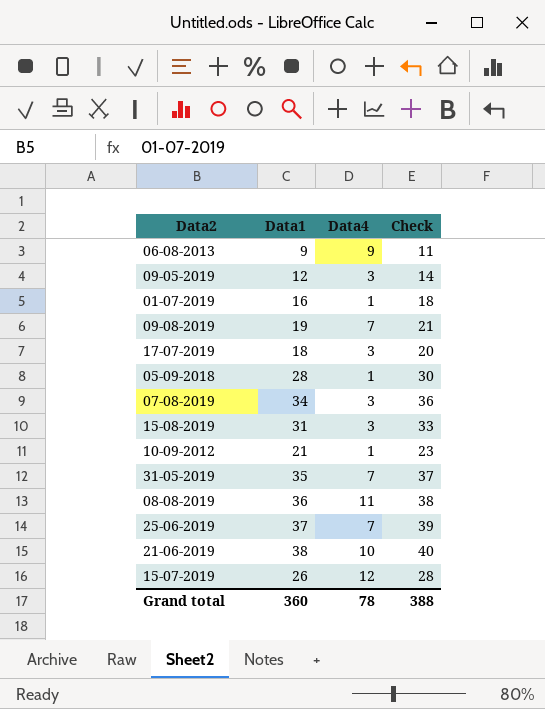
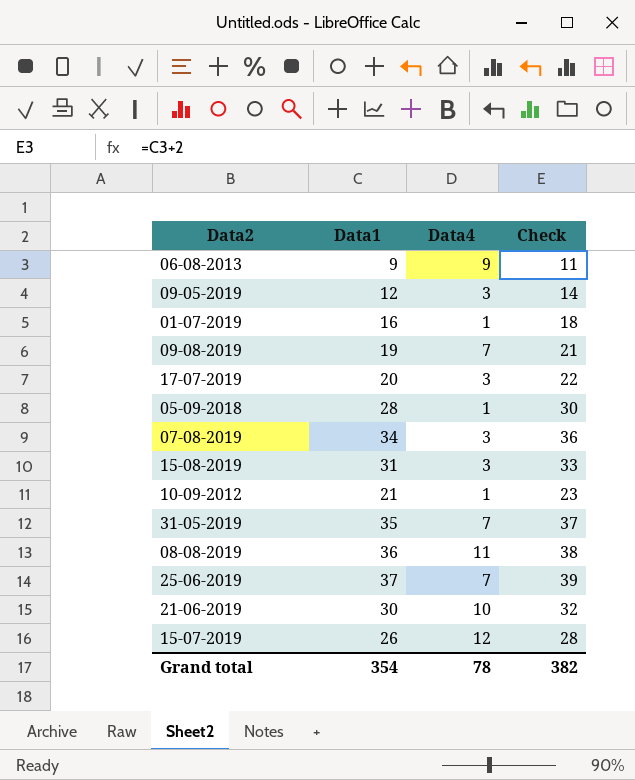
17-07-2019 | Data1: 18 -> 20
17-07-2019 | Check: 20 -> 22
21-06-2019 | Data1: 38 -> 30
21-06-2019 | Check: 40 -> 32
Grand total | Data1: 360 -> 354
Grand total | Check: 388 -> 382

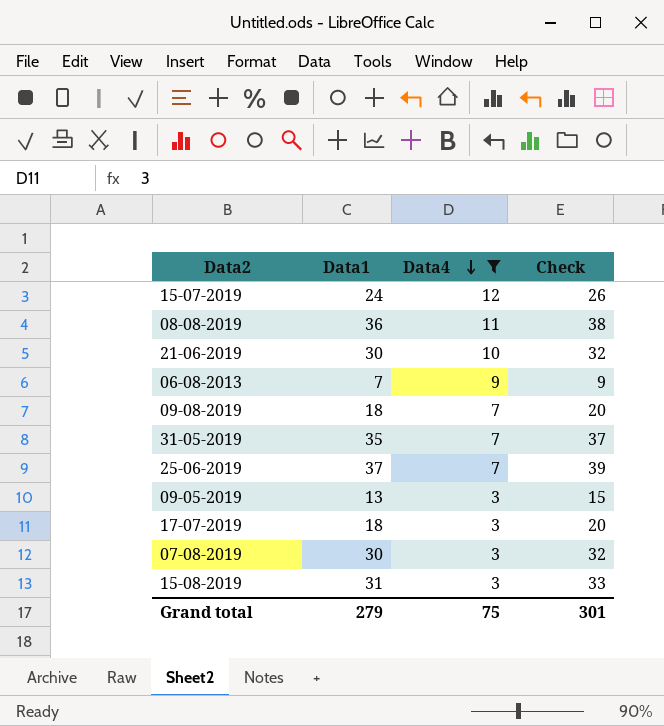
filter: none -> Data4 != 1
row order: none -> Data4 descending
15-07-2019 | Data1: 26 -> 24
15-07-2019 | Check: 28 -> 26
06-08-2013 | Data1: 9 -> 7
06-08-2013 | Check: 11 -> 9
09-08-2019 | Data1: 19 -> 18
09-08-2019 | Check: 21 -> 20
09-05-2019 | Data1: 12 -> 13
09-05-2019 | Check: 14 -> 15
17-07-2019 | Data1: 20 -> 18
17-07-2019 | Check: 22 -> 20
07-08-2019 | Data1: 34 -> 30
07-08-2019 | Check: 36 -> 32
Grand total | Data1: 354 -> 279
Grand total | Data4: 78 -> 75
Grand total | Check: 382 -> 301

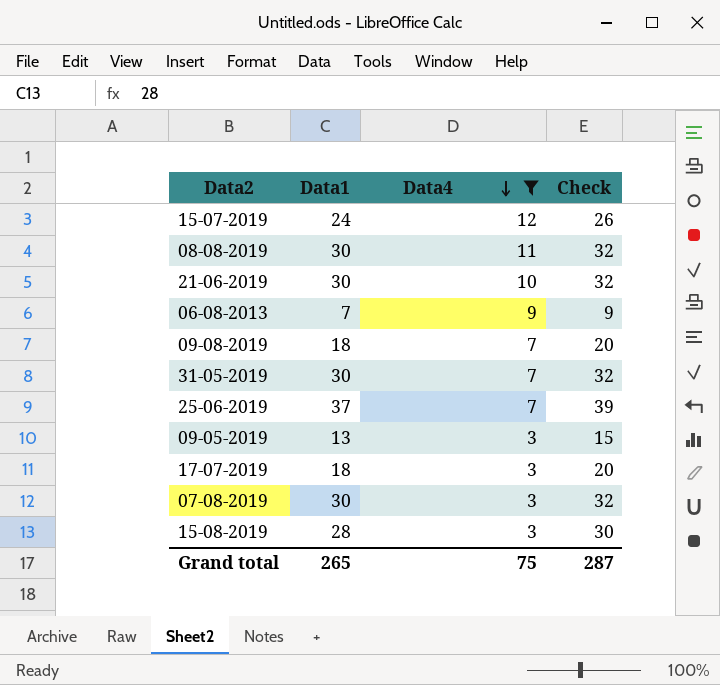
08-08-2019 | Data1: 36 -> 30
08-08-2019 | Check: 38 -> 32
31-05-2019 | Data1: 35 -> 30
31-05-2019 | Check: 37 -> 32
15-08-2019 | Data1: 31 -> 28
15-08-2019 | Check: 33 -> 30
Grand total | Data1: 279 -> 265
Grand total | Check: 301 -> 287

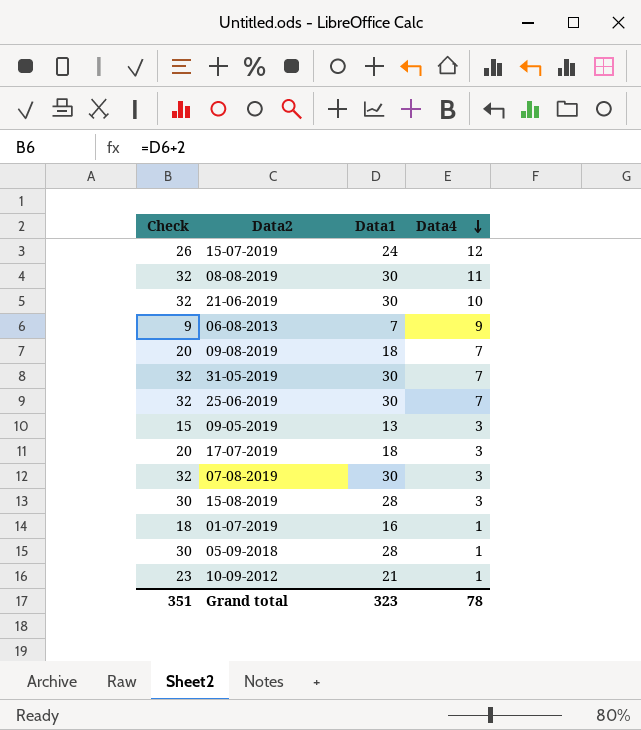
filter: Data4 != 1 -> none
column Check | position: 4 -> 1
25-06-2019 | Check: 39 -> 32
25-06-2019 | Data1: 37 -> 30
Grand total | Check: 287 -> 351
Grand total | Data1: 265 -> 323
Grand total | Data4: 75 -> 78

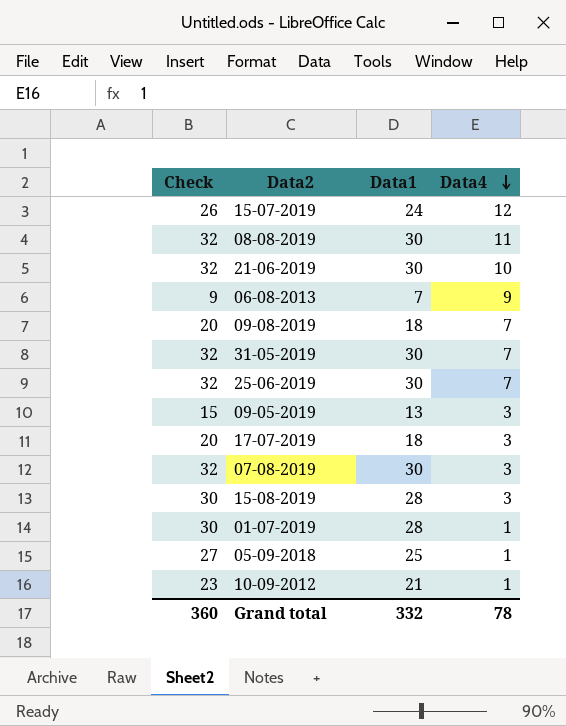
01-07-2019 | Check: 18 -> 30
01-07-2019 | Data1: 16 -> 28
05-09-2018 | Check: 30 -> 27
05-09-2018 | Data1: 28 -> 25
Grand total | Check: 351 -> 360
Grand total | Data1: 323 -> 332

